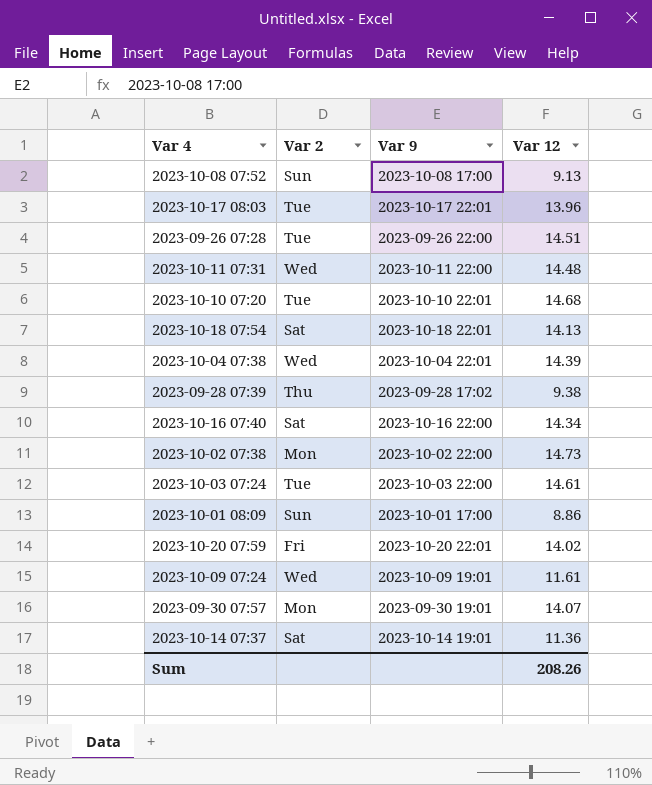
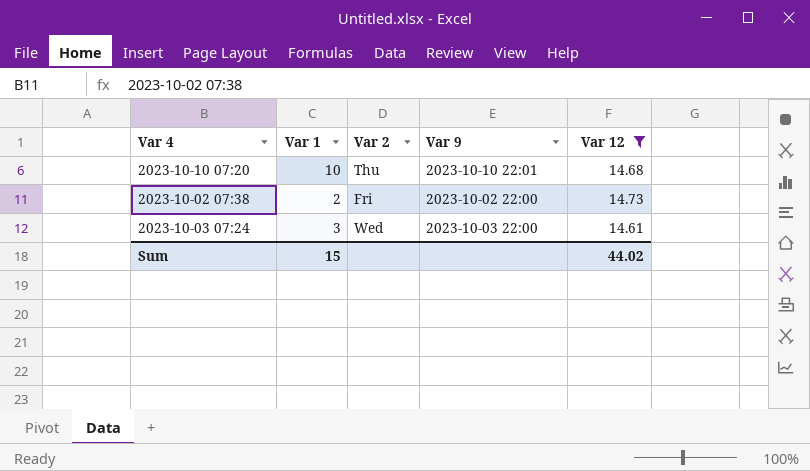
filter: none -> Var 12 >= 14.61
column Var 1 | position: none -> 2
2023-10-10 07:20 | Var 2: Tue -> Thu
2023-10-02 07:38 | Var 2: Mon -> Fri
2023-10-03 07:24 | Var 2: Tue -> Wed
Sum | Var 12: 208.26 -> 44.02

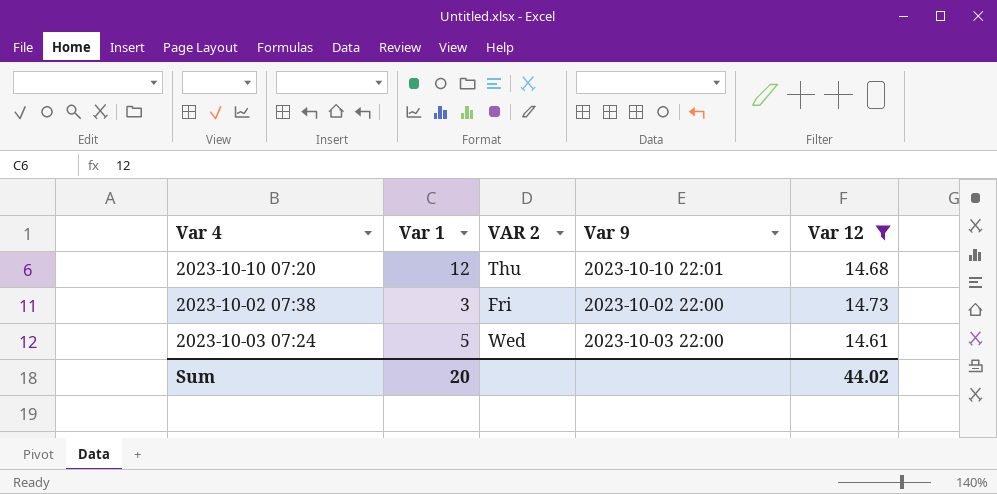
column name: Var 2 -> VAR 2
2023-10-10 07:20 | Var 1: 10 -> 12
2023-10-02 07:38 | Var 1: 2 -> 3
2023-10-03 07:24 | Var 1: 3 -> 5
Sum | Var 1: 15 -> 20

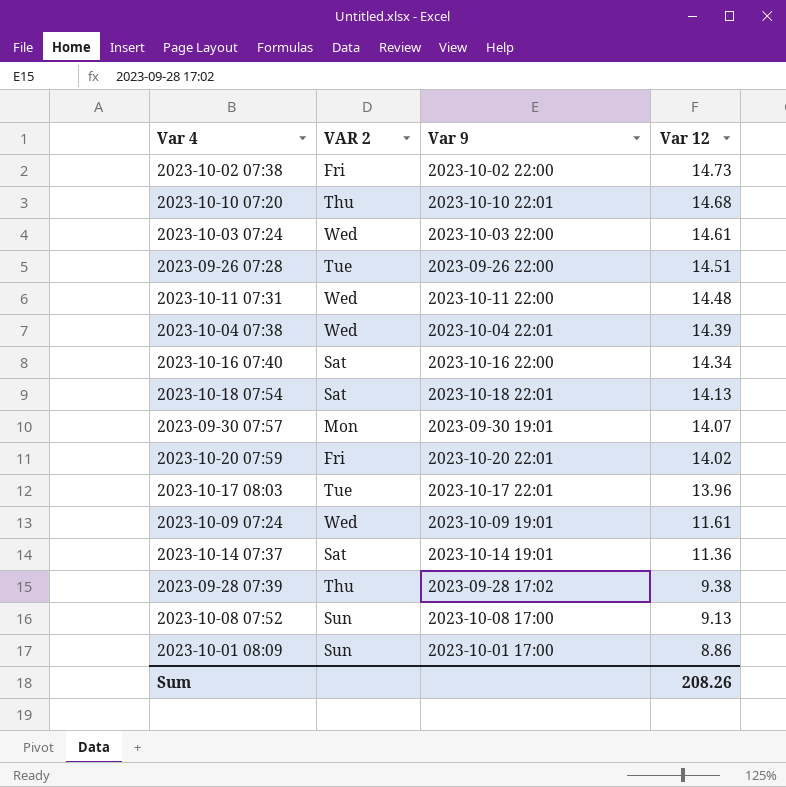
filter: Var 12 >= 14.61 -> none
row order: none -> Var 12 descending
column Var 1 | position: 2 -> none
Sum | Var 12: 44.02 -> 208.26

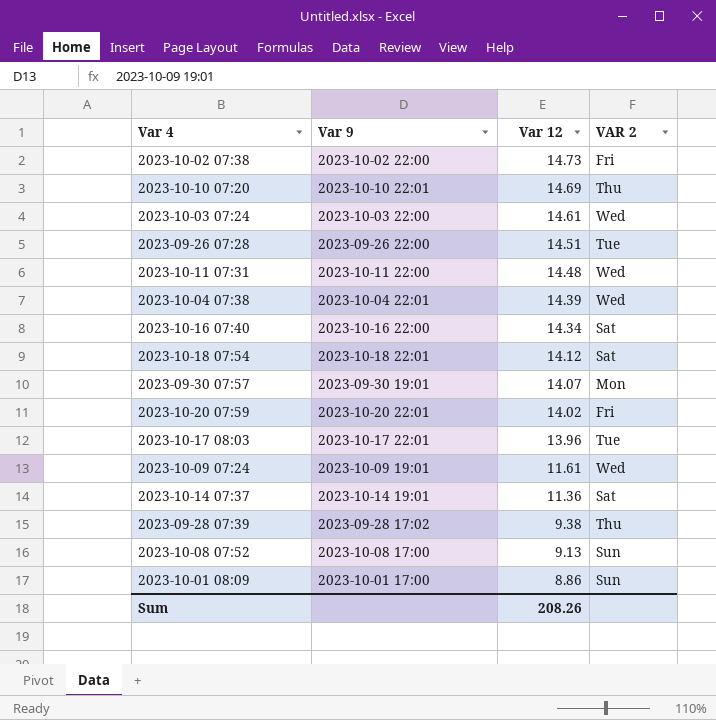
column VAR 2 | position: 2 -> 4
2023-10-10 07:20 | Var 12: 14.68 -> 14.69
2023-10-18 07:54 | Var 12: 14.13 -> 14.12

